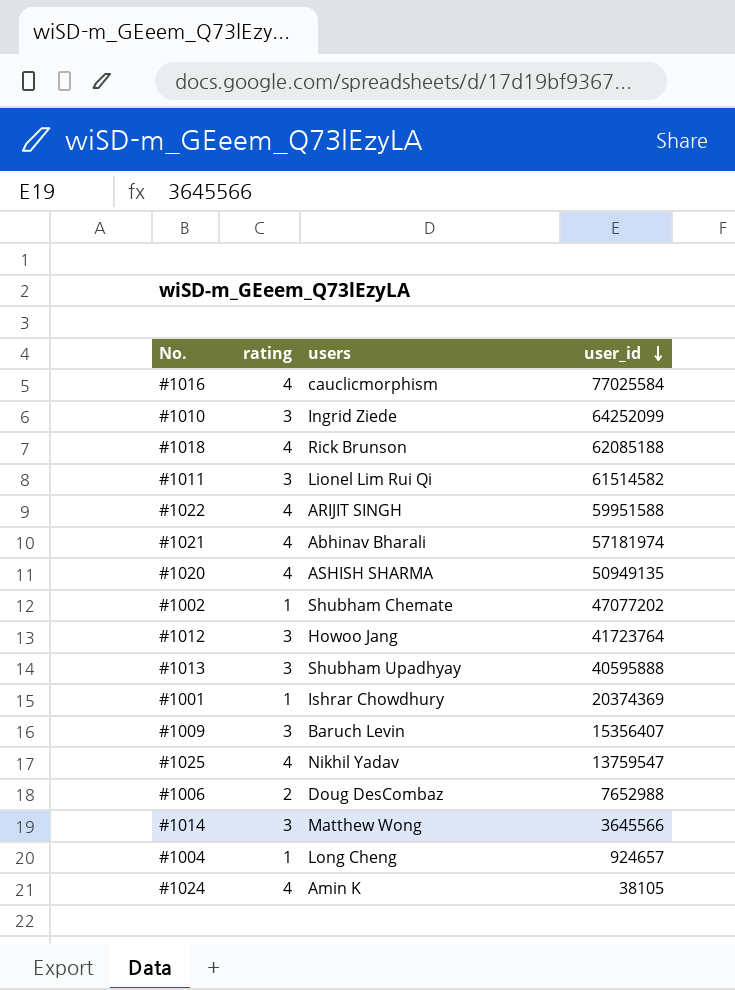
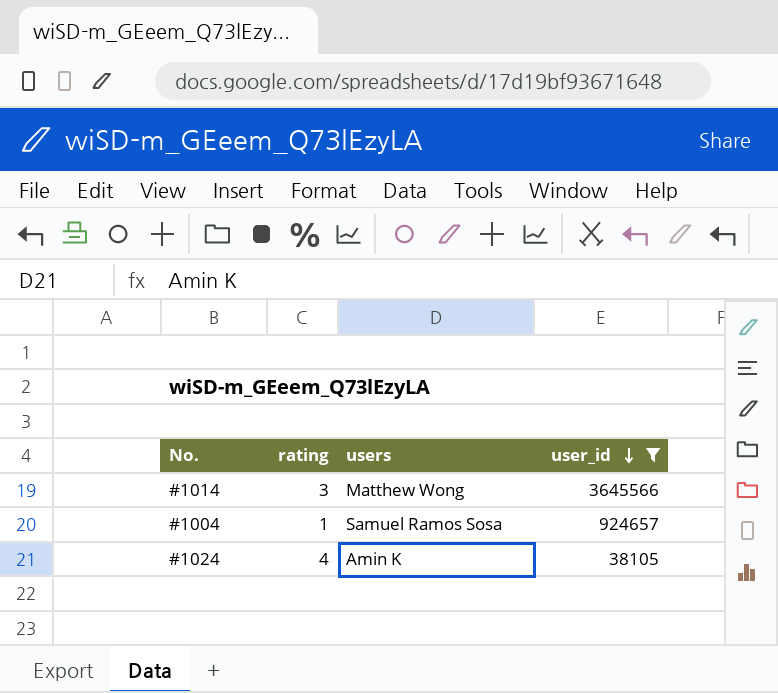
filter: none -> user_id <= 3645566
#1004 | users: Long Cheng -> Samuel Ramos Sosa

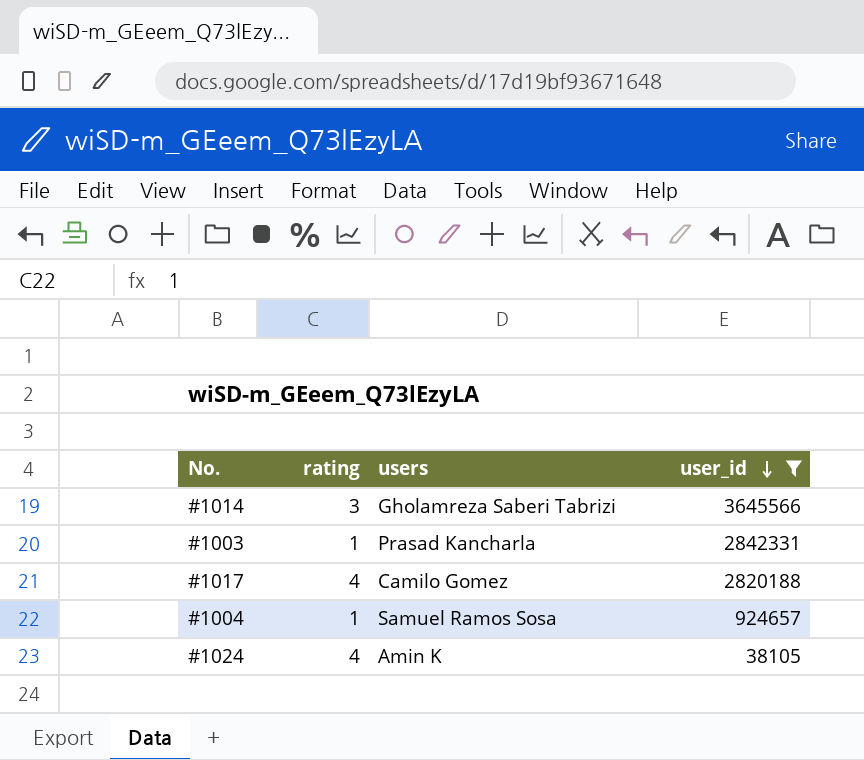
#1014 | users: Matthew Wong -> Gholamreza Saberi Tabrizi
row #1003: none -> 1 | Prasad Kancharla | 2842331
row #1017: none -> 4 | Camilo Gomez | 2820188

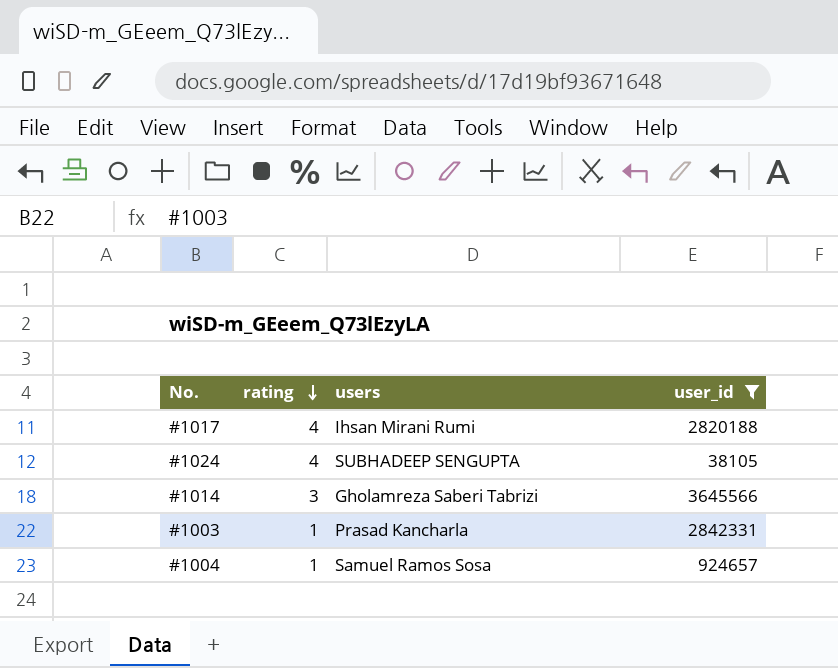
row order: user_id descending -> rating descending
#1017 | users: Camilo Gomez -> Ihsan Mirani Rumi
#1024 | users: Amin K -> SUBHADEEP SENGUPTA

